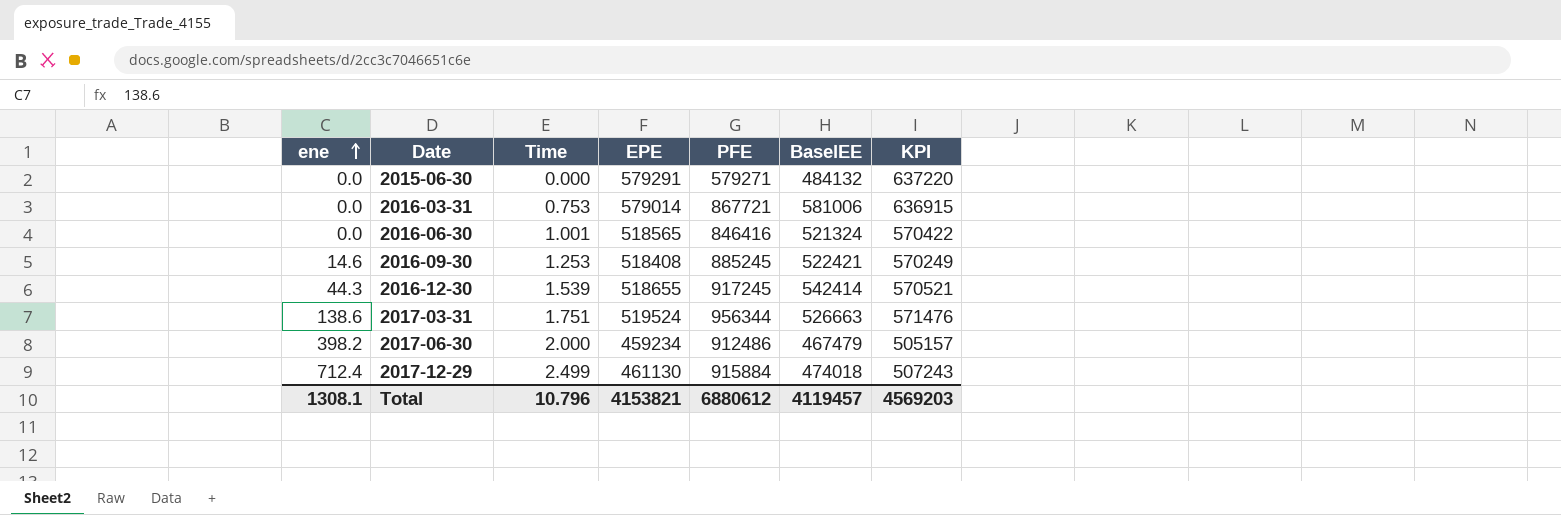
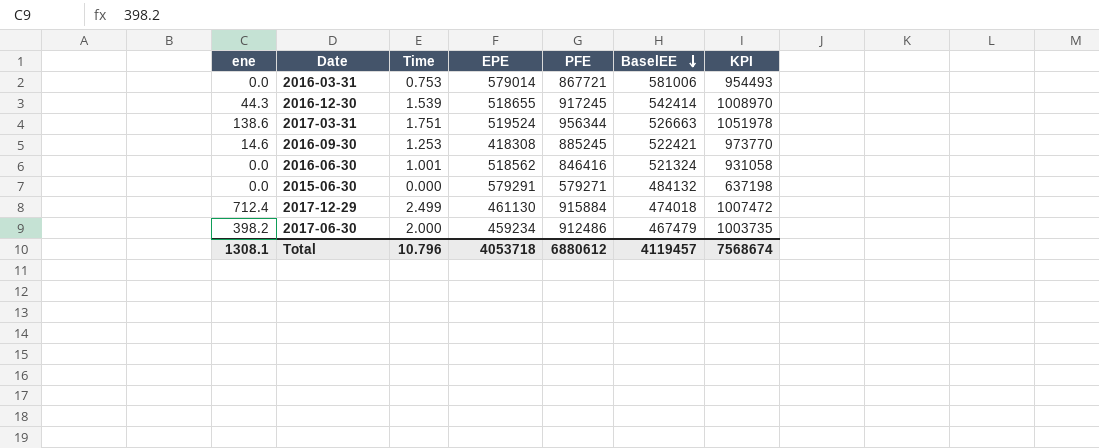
row order: ene ascending -> BaselEE descending
column KPI | formula: [EPE] * 1.1 -> [PFE] * 1.1
2016-09-30 | EPE: 518408 -> 418308
2016-06-30 | EPE: 518565 -> 518562
Total | EPE: 4153821 -> 4053718
Total | KPI: 4569203 -> 7568674

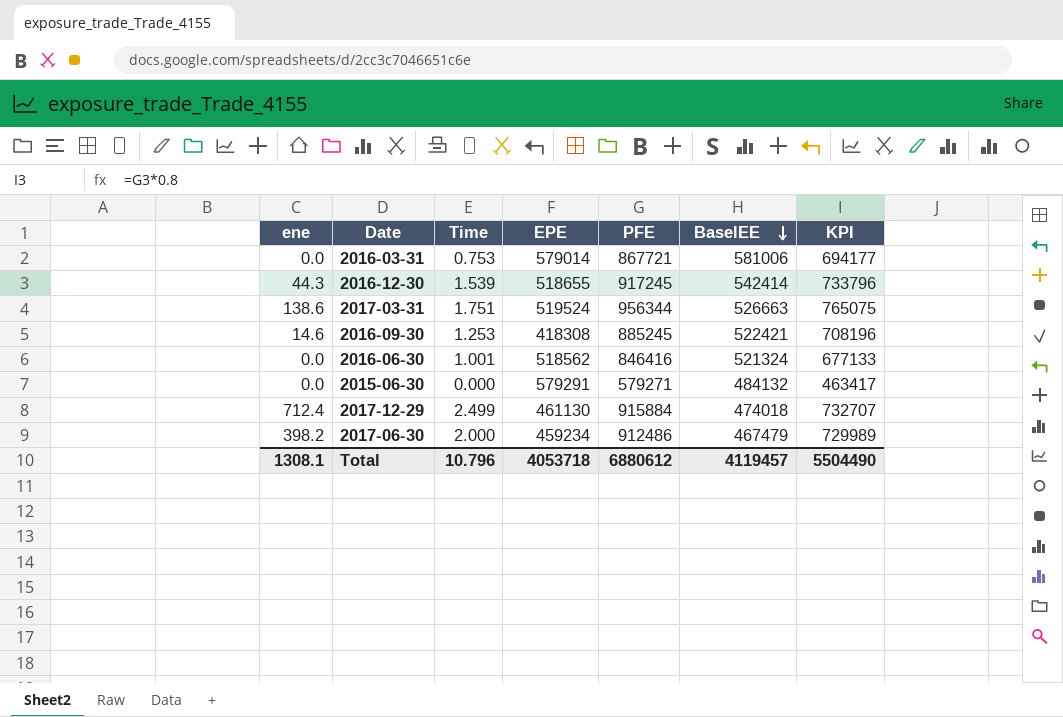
column KPI | formula: [PFE] * 1.1 -> [PFE] * 0.8
Total | KPI: 7568674 -> 5504490

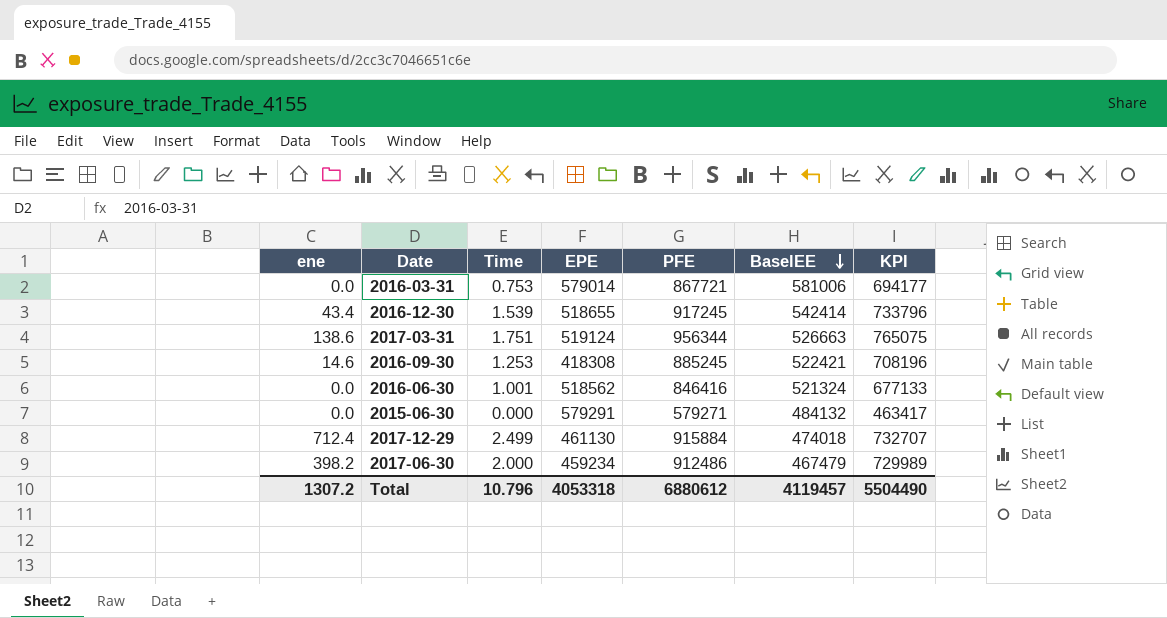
2016-12-30 | ene: 44.3 -> 43.4
2017-03-31 | EPE: 519524 -> 519124
Total | ene: 1308.1 -> 1307.2
Total | EPE: 4053718 -> 4053318

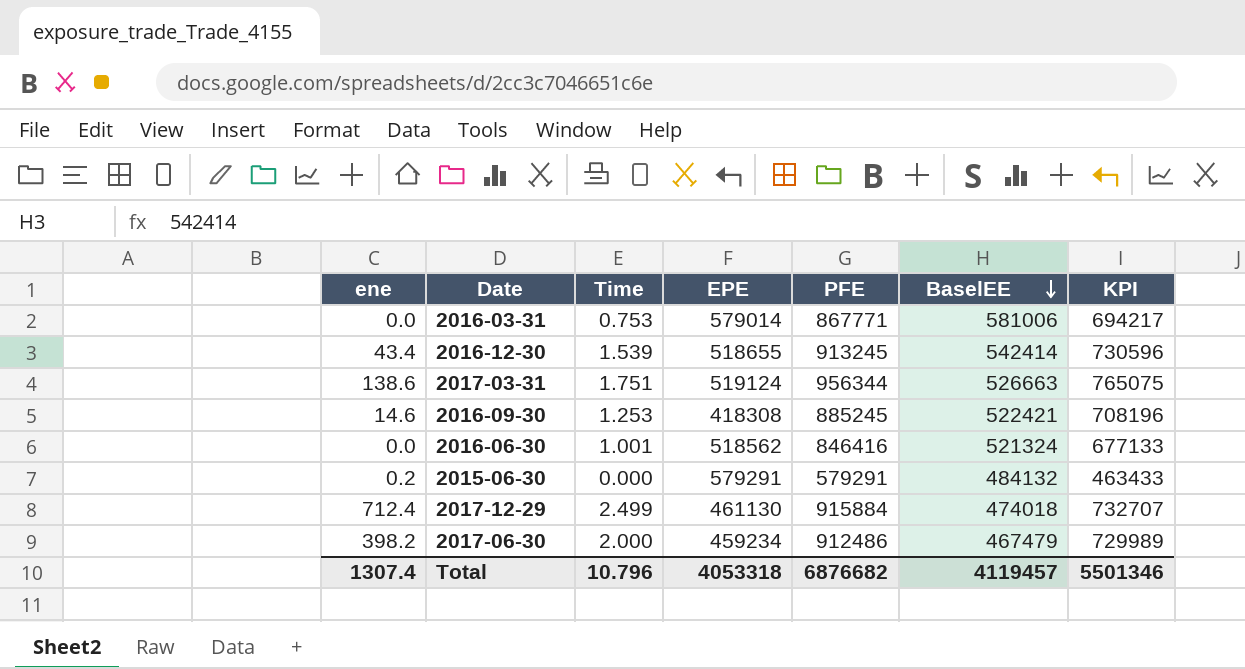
2016-03-31 | PFE: 867721 -> 867771
2016-03-31 | KPI: 694177 -> 694217
2016-12-30 | PFE: 917245 -> 913245
2016-12-30 | KPI: 733796 -> 730596
2015-06-30 | ene: 0.0 -> 0.2
2015-06-30 | PFE: 579271 -> 579291
2015-06-30 | KPI: 463417 -> 463433
Total | ene: 1307.2 -> 1307.4
Total | PFE: 6880612 -> 6876682
Total | KPI: 5504490 -> 5501346

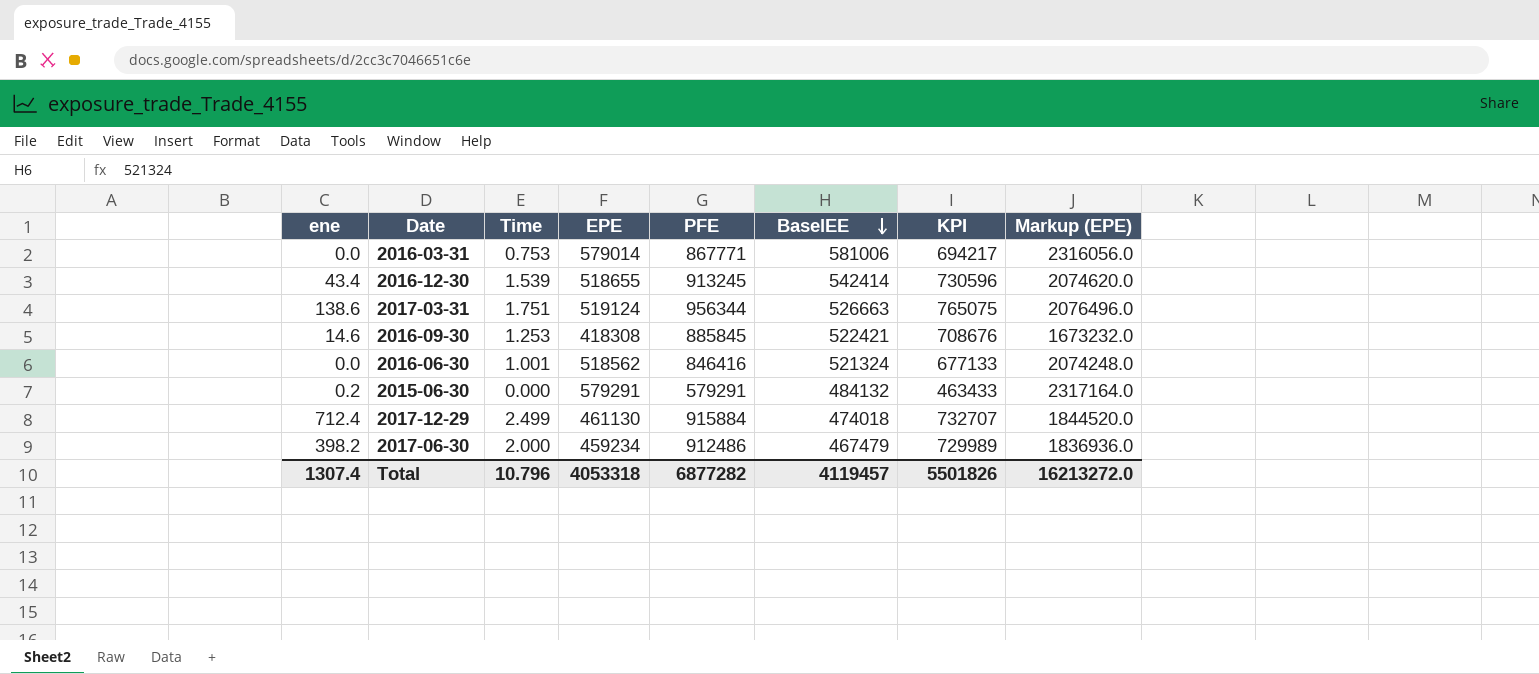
column Markup (EPE) | formula: none -> [EPE] * 4
2016-09-30 | PFE: 885245 -> 885845
2016-09-30 | KPI: 708196 -> 708676
Total | PFE: 6876682 -> 6877282
Total | KPI: 5501346 -> 5501826

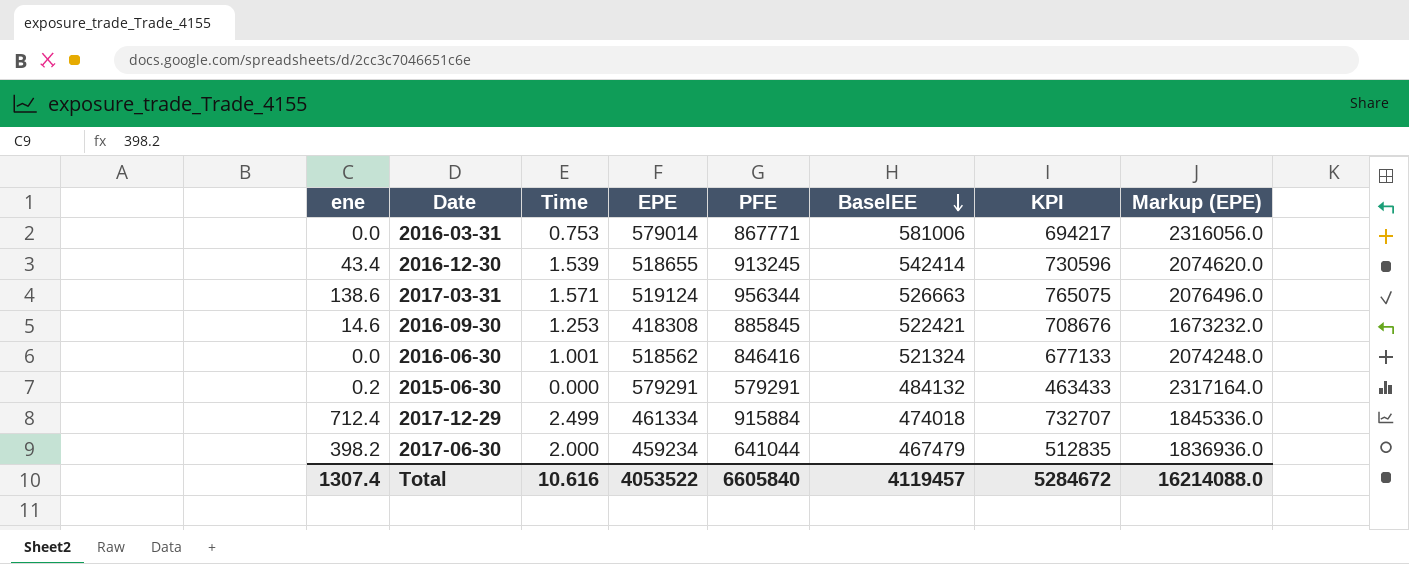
2017-03-31 | Time: 1.751 -> 1.571
2017-12-29 | EPE: 461130 -> 461334
2017-12-29 | Markup (EPE): 1844520.0 -> 1845336.0
2017-06-30 | PFE: 912486 -> 641044
2017-06-30 | KPI: 729989 -> 512835
Total | Time: 10.796 -> 10.616
Total | EPE: 4053318 -> 4053522
Total | PFE: 6877282 -> 6605840
Total | KPI: 5501826 -> 5284672
Total | Markup (EPE): 16213272.0 -> 16214088.0

